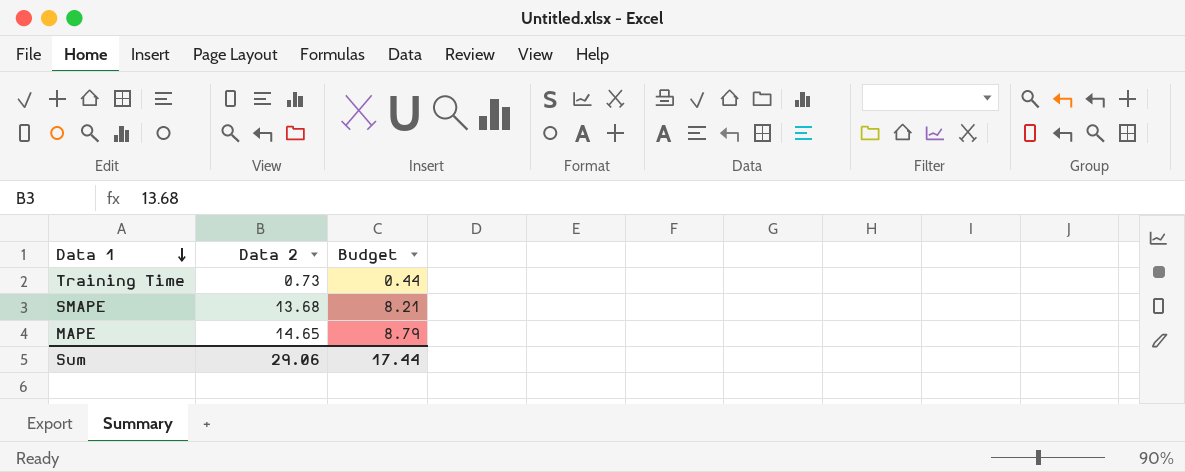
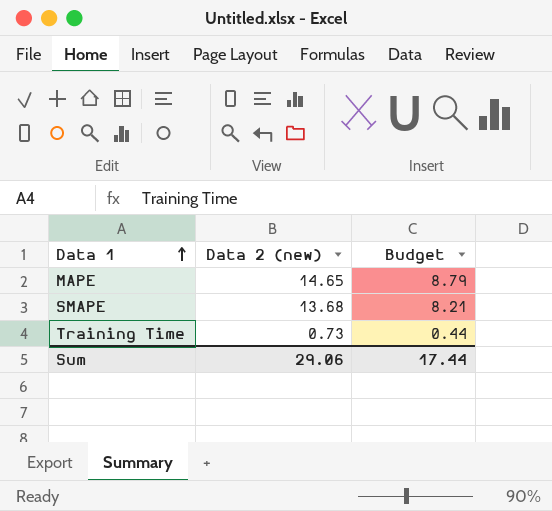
row order: Data 1 descending -> Data 1 ascending
column name: Data 2 -> Data 2 (new)

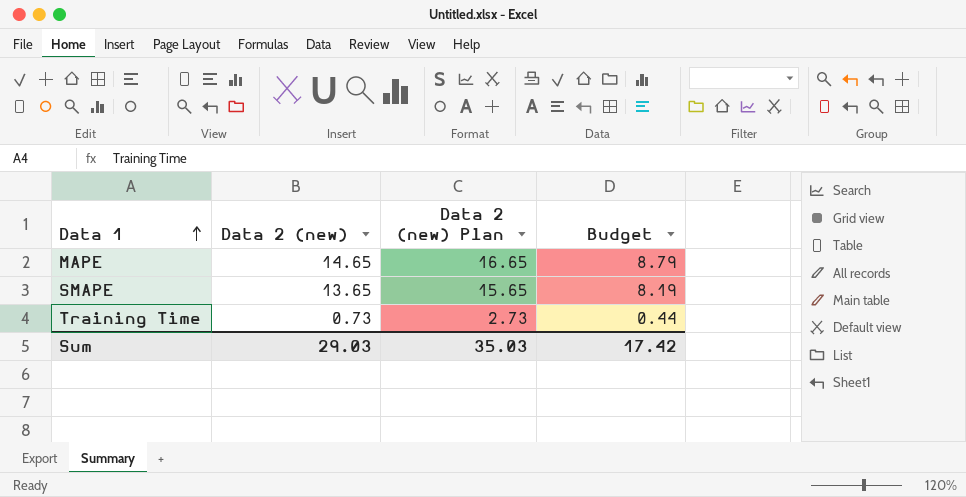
column Data 2 (new) Plan | formula: none -> [Data 2 (new)] + 2
SMAPE | Data 2 (new): 13.68 -> 13.65
SMAPE | Budget: 8.21 -> 8.19
Sum | Data 2 (new): 29.06 -> 29.03
Sum | Budget: 17.44 -> 17.42

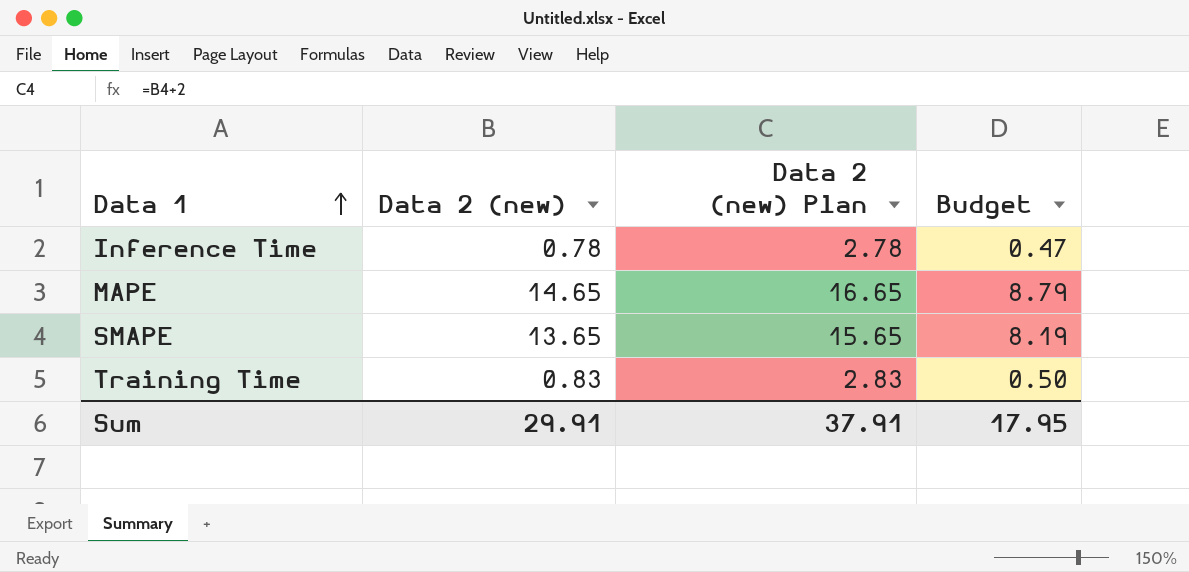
row Inference Time: none -> 0.78 | 2.78 | 0.47
Training Time | Data 2 (new): 0.73 -> 0.83
Training Time | Data 2 (new) Plan: 2.73 -> 2.83
Training Time | Budget: 0.44 -> 0.50
Sum | Data 2 (new): 29.03 -> 29.91
Sum | Data 2 (new) Plan: 35.03 -> 37.91
Sum | Budget: 17.42 -> 17.95

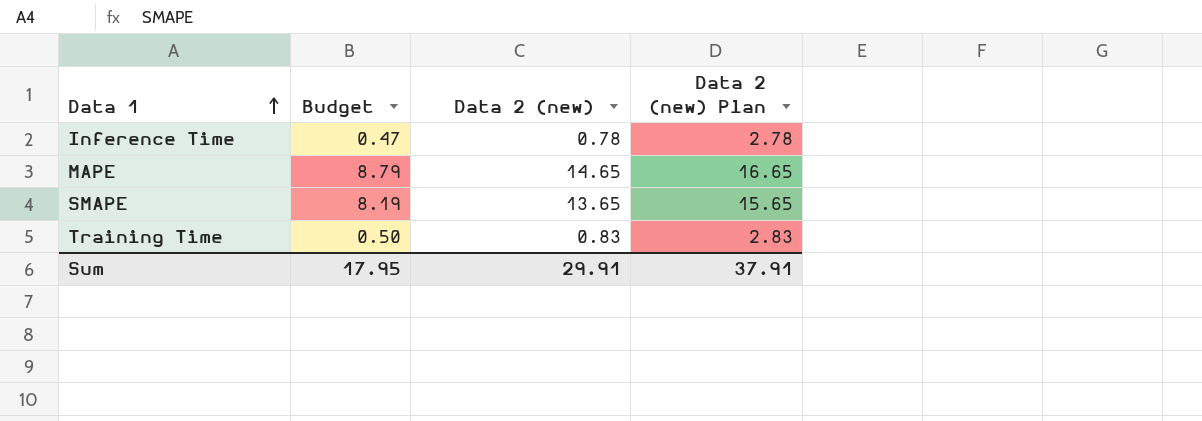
column Budget | position: 4 -> 2

